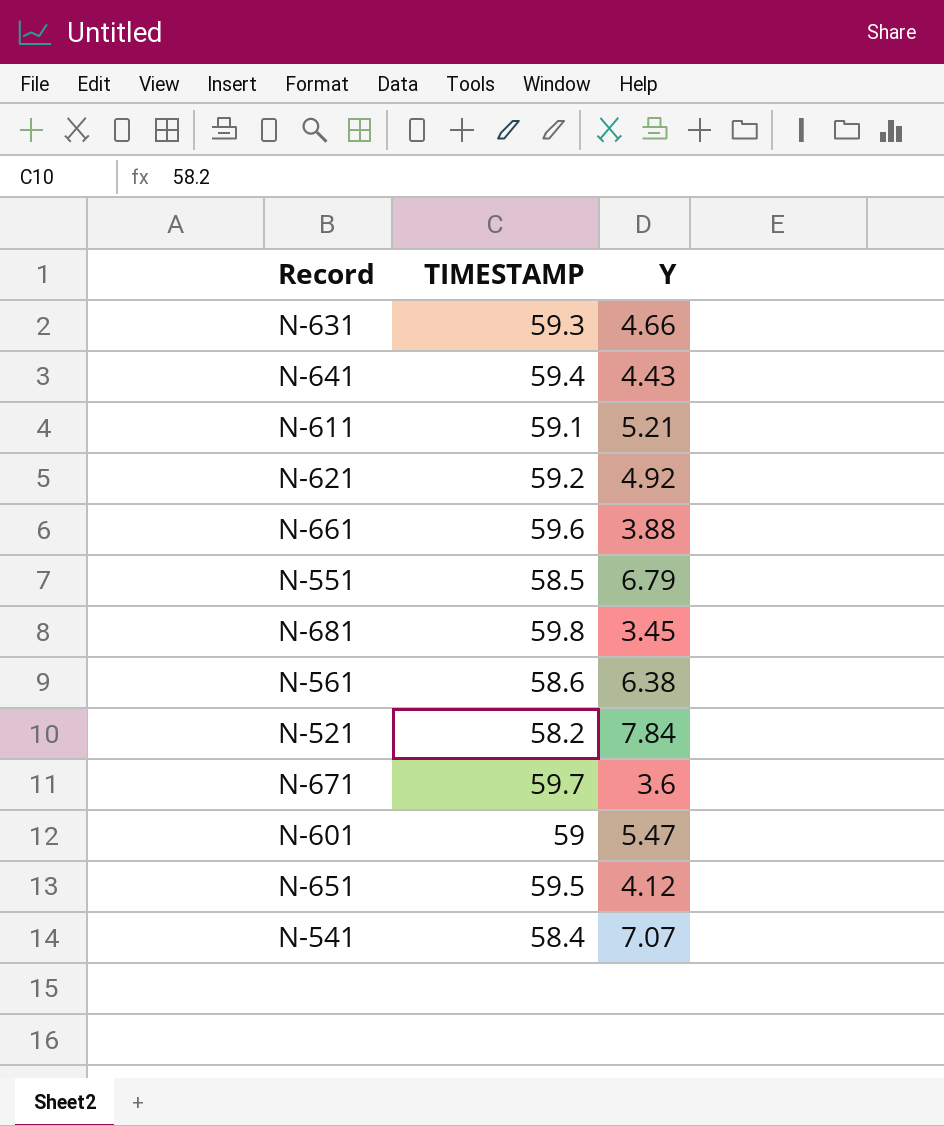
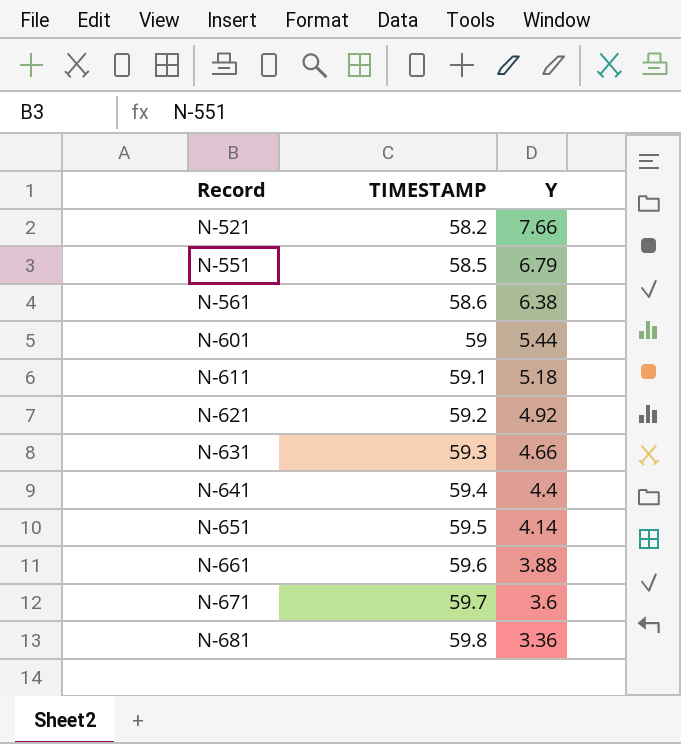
row order: none -> Record ascending
row N-541: 58.4 | 7.07 -> none
N-521 | Y: 7.84 -> 7.66
N-601 | Y: 5.47 -> 5.44
N-611 | Y: 5.21 -> 5.18
N-641 | Y: 4.43 -> 4.4
N-651 | Y: 4.12 -> 4.14
N-681 | Y: 3.45 -> 3.36

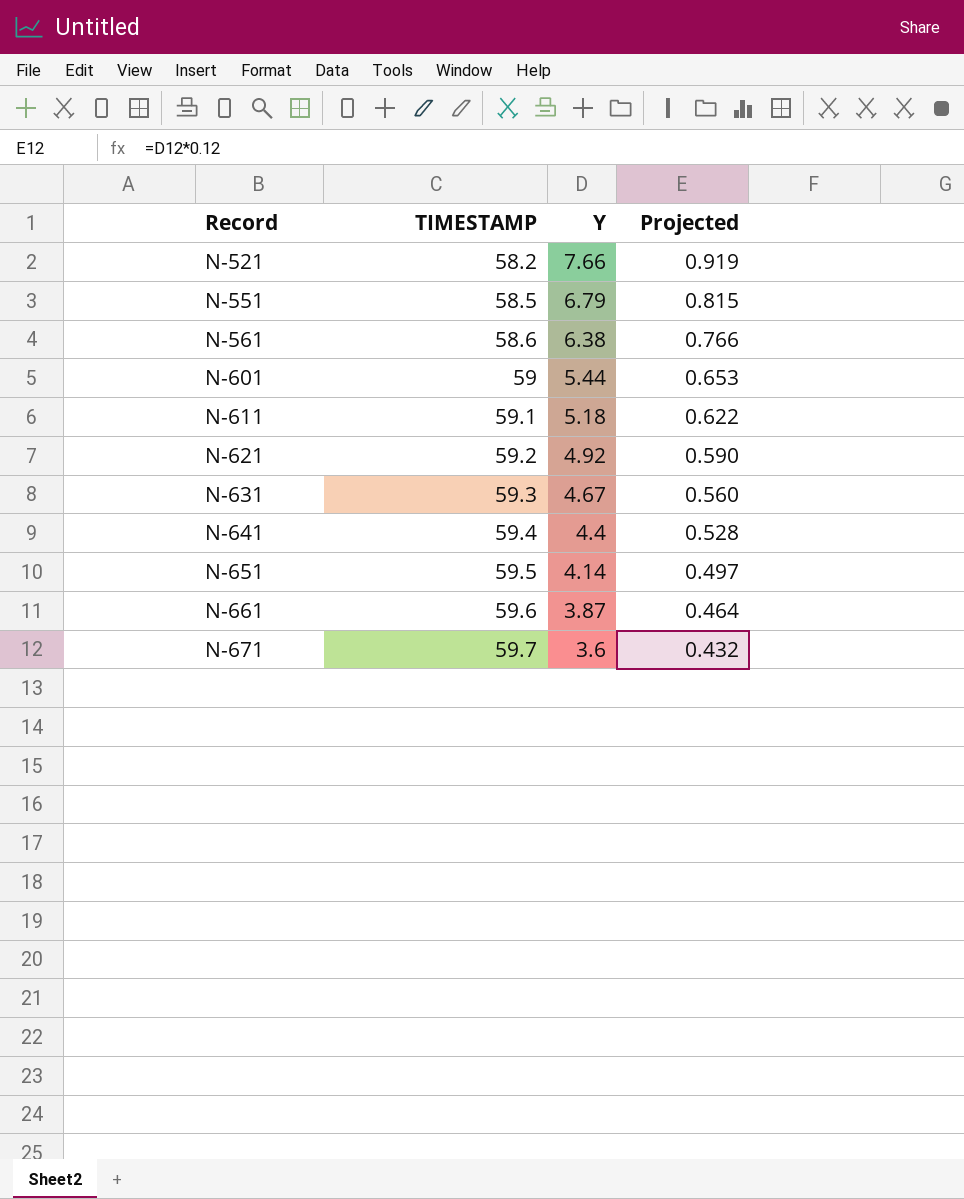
column Projected | formula: none -> [Y] * 0.12
row N-681: 59.8 | 3.36 -> none
N-631 | Y: 4.66 -> 4.67
N-661 | Y: 3.88 -> 3.87

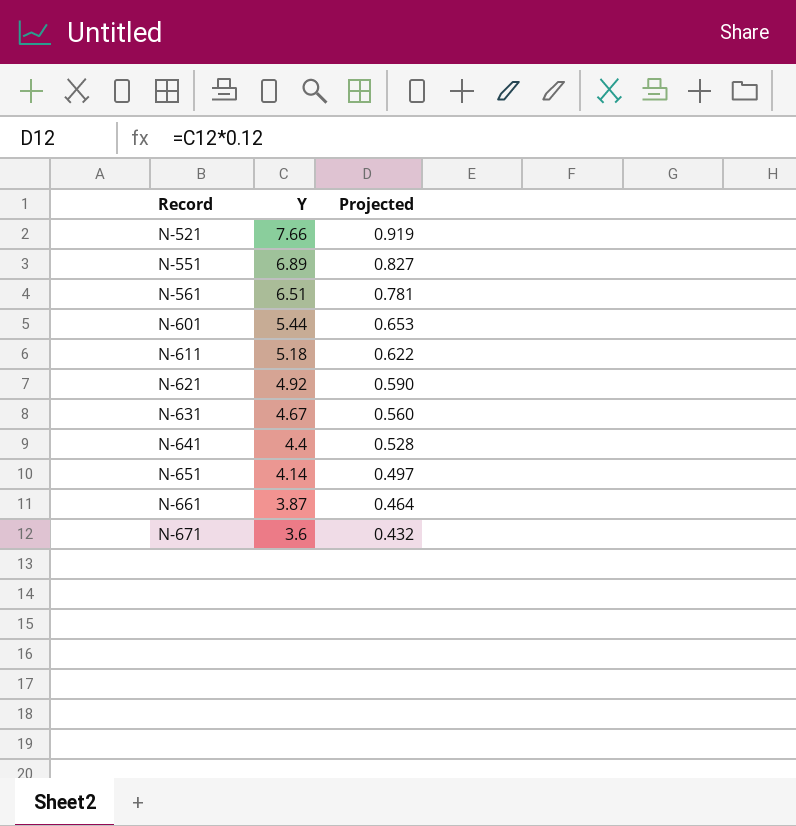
column TIMESTAMP | position: 2 -> none
N-551 | Y: 6.79 -> 6.89
N-551 | Projected: 0.815 -> 0.827
N-561 | Y: 6.38 -> 6.51
N-561 | Projected: 0.766 -> 0.781

